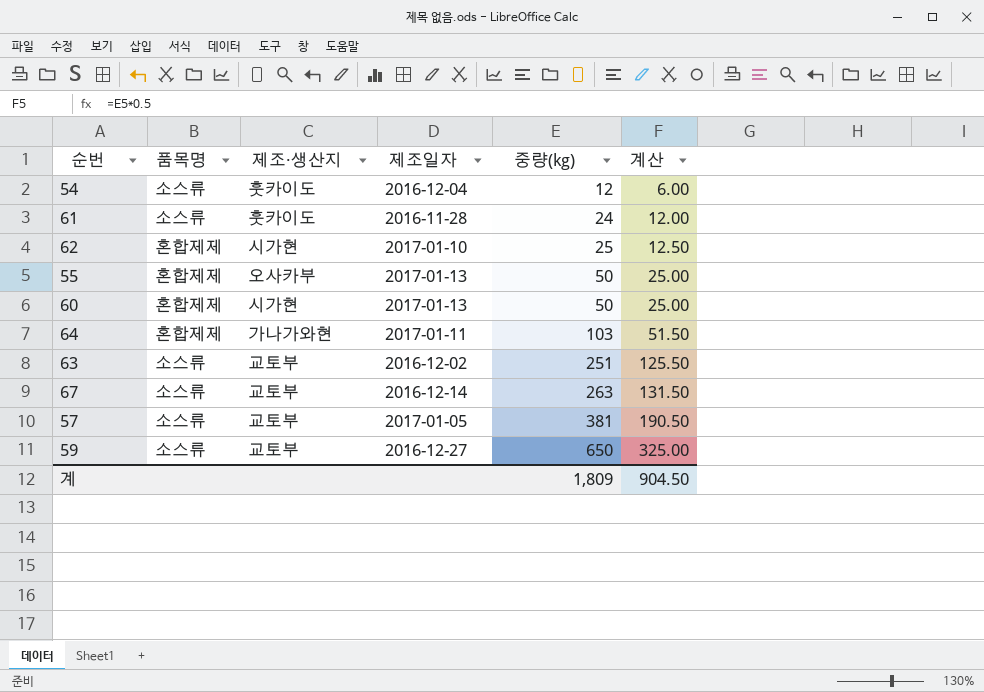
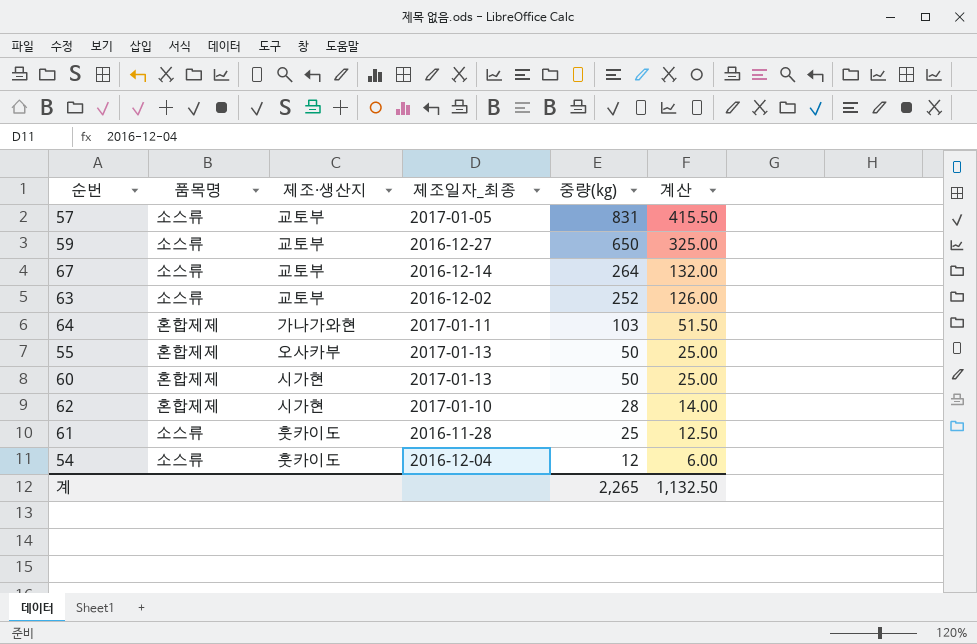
row order: 중량(kg) ascending -> 중량(kg) descending
column name: 제조일자 -> 제조일자_최종
57 | 중량(kg): 381 -> 831
57 | 계산: 190.50 -> 415.50
67 | 중량(kg): 263 -> 264
67 | 계산: 131.50 -> 132.00
63 | 중량(kg): 251 -> 252
63 | 계산: 125.50 -> 126.00
62 | 중량(kg): 25 -> 28
62 | 계산: 12.50 -> 14.00
61 | 중량(kg): 24 -> 25
61 | 계산: 12.00 -> 12.50
계 | 중량(kg): 1,809 -> 2,265
계 | 계산: 904.50 -> 1,132.50

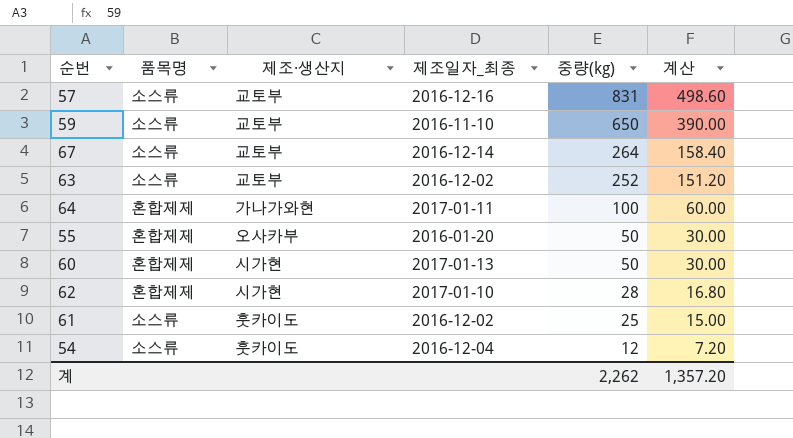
column 계산 | formula: [중량(kg)] * 0.5 -> [중량(kg)] * 0.6
57 | 제조일자_최종: 2017-01-05 -> 2016-12-16
59 | 제조일자_최종: 2016-12-27 -> 2016-11-10
64 | 중량(kg): 103 -> 100
55 | 제조일자_최종: 2017-01-13 -> 2016-01-20
61 | 제조일자_최종: 2016-11-28 -> 2016-12-02
계 | 중량(kg): 2,265 -> 2,262
계 | 계산: 1,132.50 -> 1,357.20

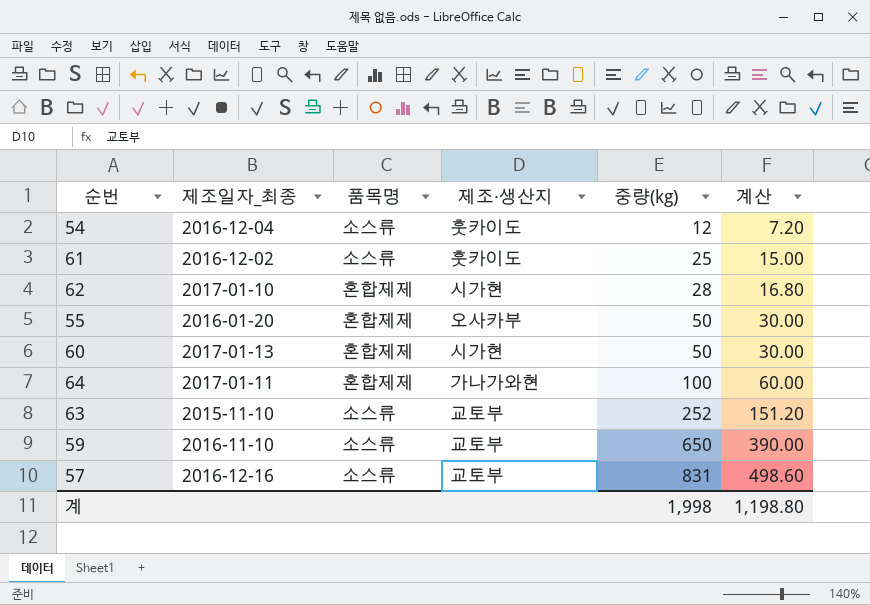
row order: 중량(kg) descending -> 중량(kg) ascending
column 제조일자_최종 | position: 4 -> 2
row 67: 소스류 | 교토부 | 2016-12-14 | 264 | 158.40 -> none
63 | 제조일자_최종: 2016-12-02 -> 2015-11-10
계 | 중량(kg): 2,262 -> 1,998
계 | 계산: 1,357.20 -> 1,198.80

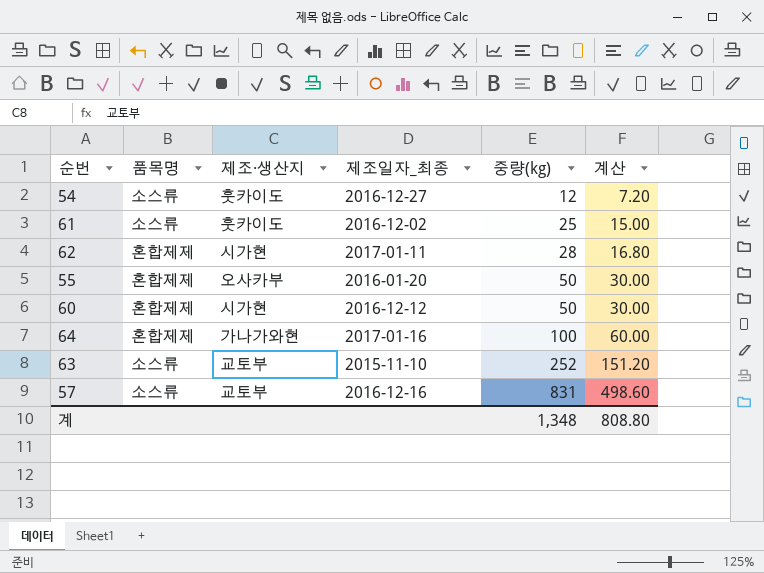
column 제조일자_최종 | position: 2 -> 4
row 59: 2016-11-10 | 소스류 | 교토부 | 650 | 390.00 -> none
54 | 제조일자_최종: 2016-12-04 -> 2016-12-27
62 | 제조일자_최종: 2017-01-10 -> 2017-01-11
60 | 제조일자_최종: 2017-01-13 -> 2016-12-12
64 | 제조일자_최종: 2017-01-11 -> 2017-01-16
계 | 중량(kg): 1,998 -> 1,348
계 | 계산: 1,198.80 -> 808.80

